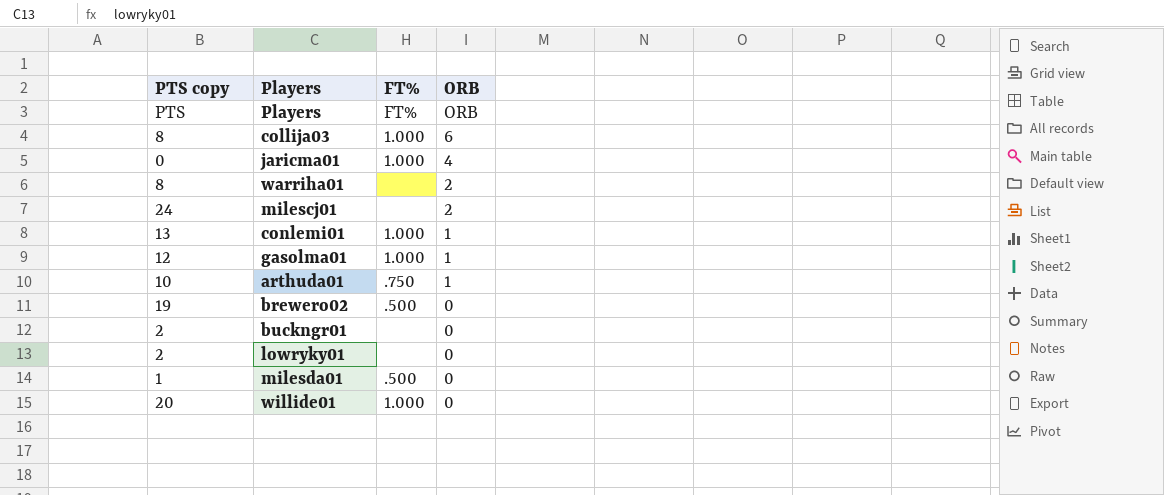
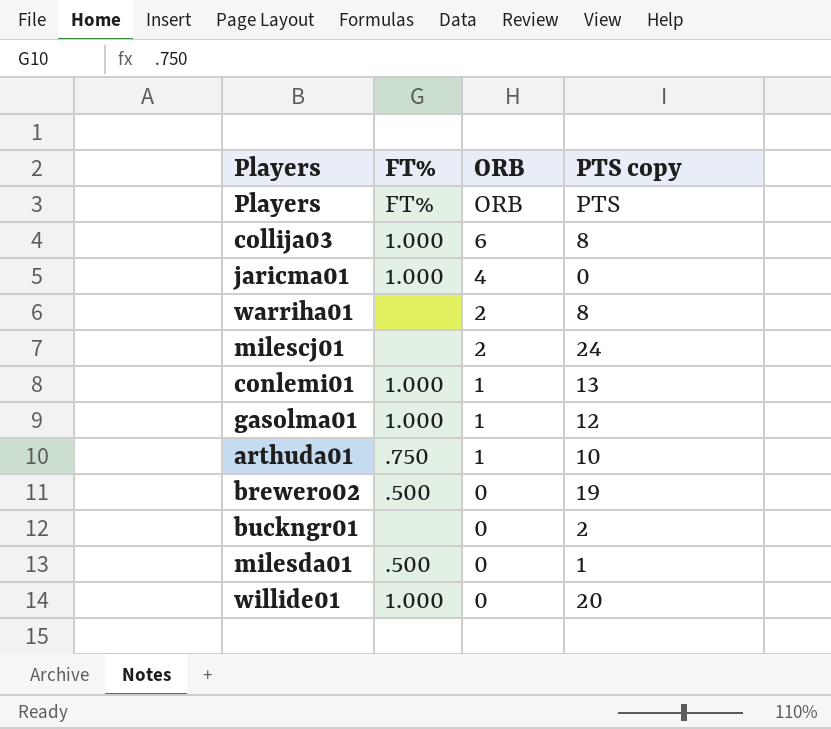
column PTS copy | position: 1 -> 4
row lowryky01: 2 | none | 0 -> none

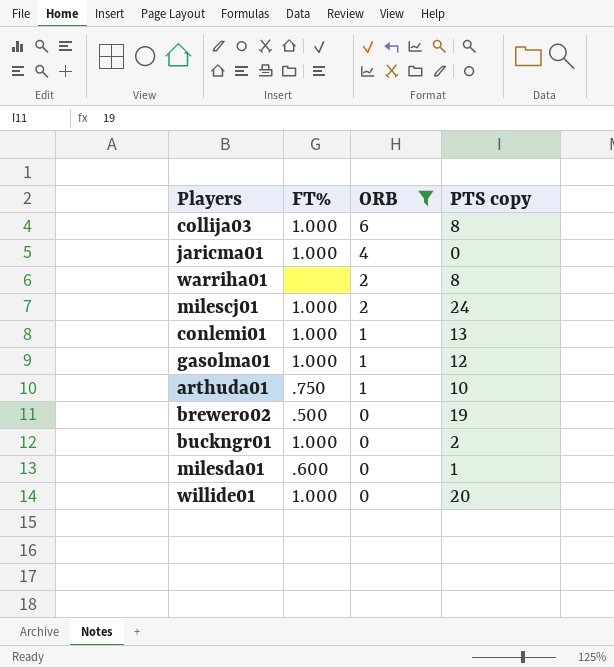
filter: none -> ORB != ORB
milescj01 | FT%: none -> 1.000
buckngr01 | FT%: none -> 1.000
milesda01 | FT%: .500 -> .600

